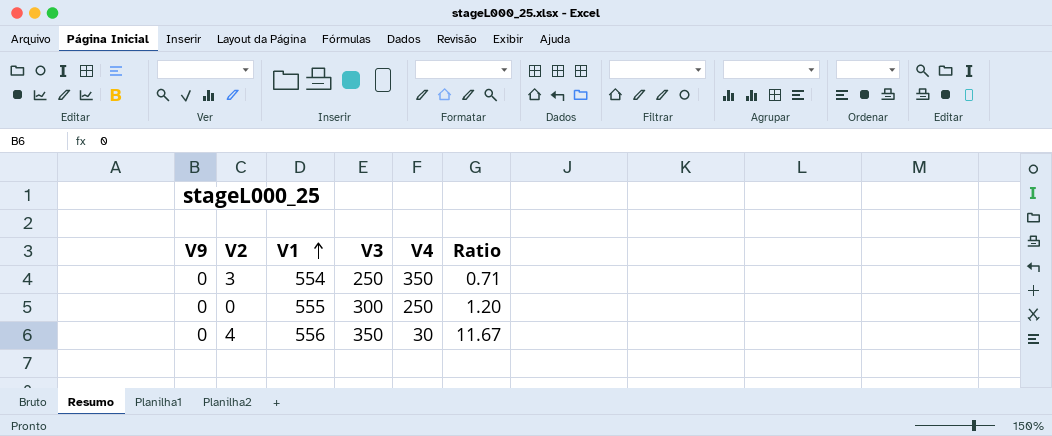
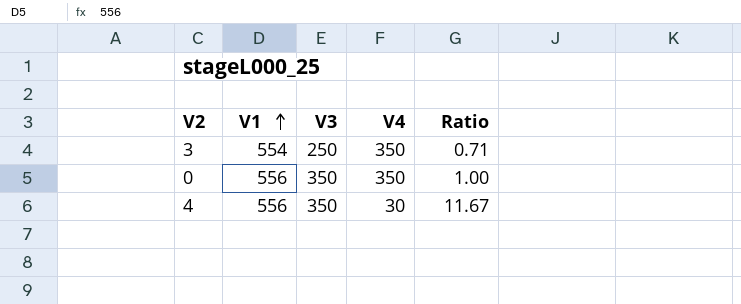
column V9 | position: 1 -> none
0 | V1: 555 -> 556
0 | V3: 300 -> 350
0 | V4: 250 -> 350
0 | Ratio: 1.20 -> 1.00

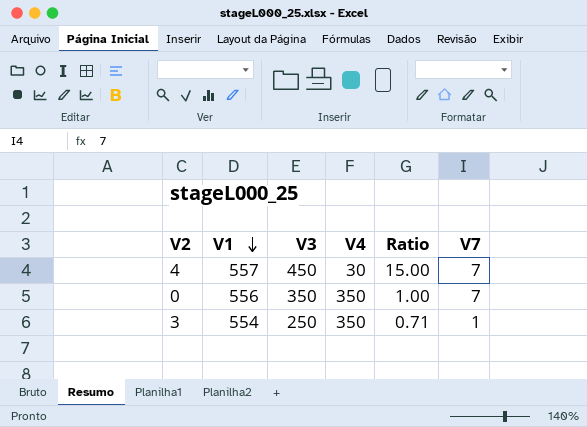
row order: V1 ascending -> V1 descending
column V7 | position: none -> 6
4 | V1: 556 -> 557
4 | V3: 350 -> 450
4 | Ratio: 11.67 -> 15.00

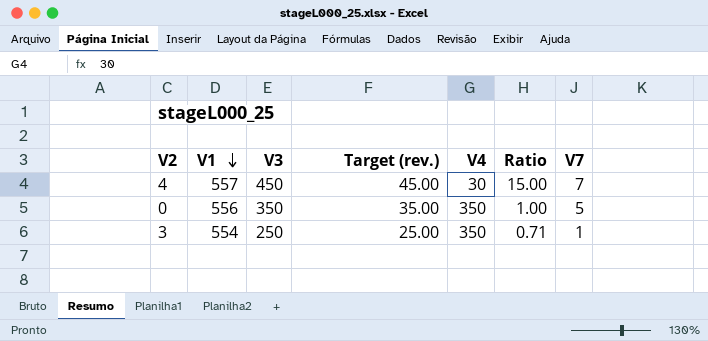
column Target (rev.) | formula: none -> [V3] * 0.1
0 | V7: 7 -> 5

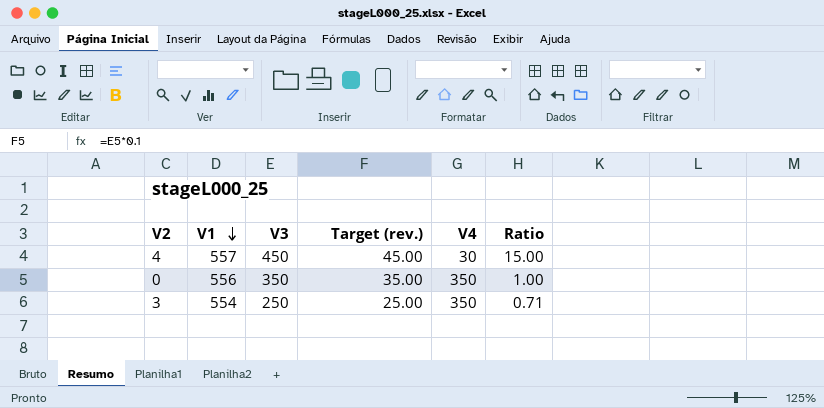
column V7 | position: 7 -> none

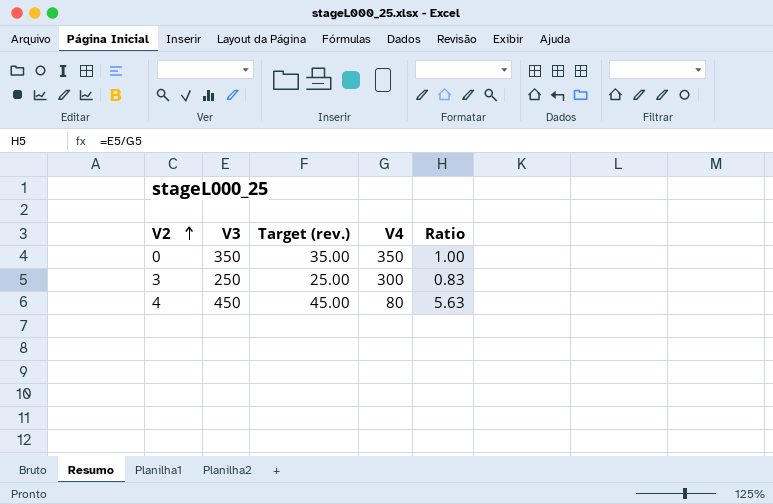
row order: V1 descending -> V2 ascending
column V1 | position: 2 -> none
3 | V4: 350 -> 300
3 | Ratio: 0.71 -> 0.83
4 | V4: 30 -> 80
4 | Ratio: 15.00 -> 5.63

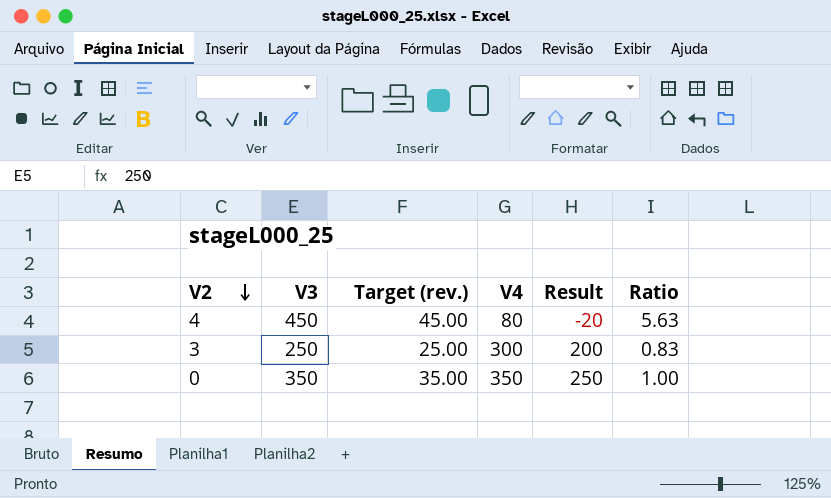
row order: V2 ascending -> V2 descending
column Result | formula: none -> [V4] - 100

